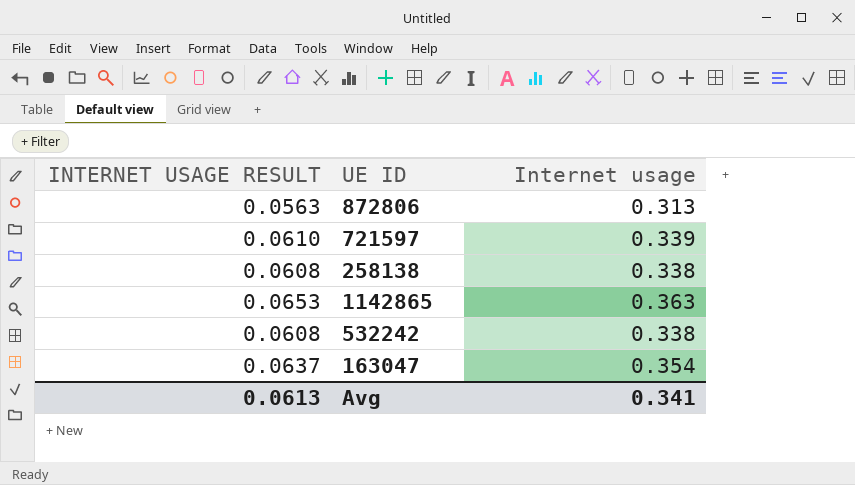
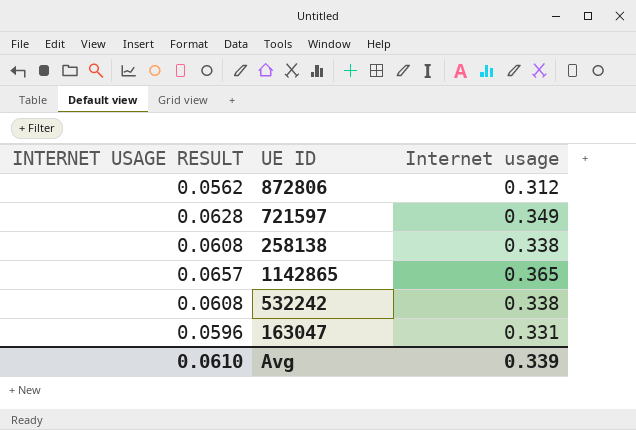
872806 | INTERNET USAGE RESULT: 0.0563 -> 0.0562
872806 | Internet usage: 0.313 -> 0.312
721597 | INTERNET USAGE RESULT: 0.0610 -> 0.0628
721597 | Internet usage: 0.339 -> 0.349
1142865 | INTERNET USAGE RESULT: 0.0653 -> 0.0657
1142865 | Internet usage: 0.363 -> 0.365
163047 | INTERNET USAGE RESULT: 0.0637 -> 0.0596
163047 | Internet usage: 0.354 -> 0.331
Avg | INTERNET USAGE RESULT: 0.0613 -> 0.0610
Avg | Internet usage: 0.341 -> 0.339

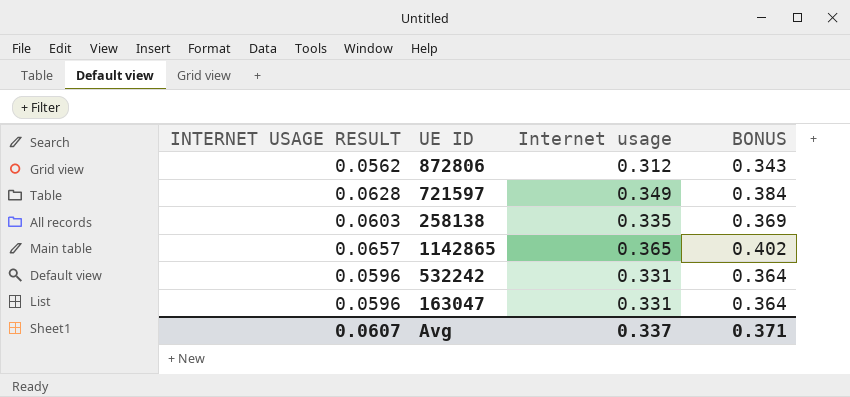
column BONUS | formula: none -> [Internet usage] * 1.1
258138 | INTERNET USAGE RESULT: 0.0608 -> 0.0603
258138 | Internet usage: 0.338 -> 0.335
532242 | INTERNET USAGE RESULT: 0.0608 -> 0.0596
532242 | Internet usage: 0.338 -> 0.331
Avg | INTERNET USAGE RESULT: 0.0610 -> 0.0607
Avg | Internet usage: 0.339 -> 0.337

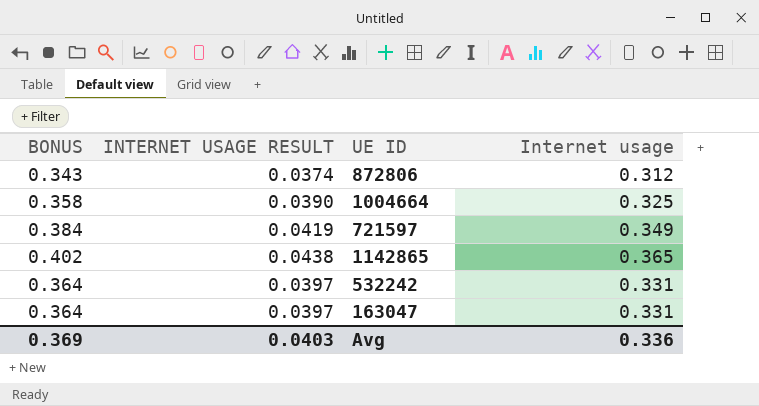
column BONUS | position: 4 -> 1
column INTERNET USAGE RESULT | formula: [Internet usage] * 0.18 -> [Internet usage] * 0.12
row 258138: 0.0603 | 0.335 | 0.369 -> none
row 1004664: none -> 0.358 | 0.0390 | 0.325
Avg | BONUS: 0.371 -> 0.369
Avg | INTERNET USAGE RESULT: 0.0607 -> 0.0403
Avg | Internet usage: 0.337 -> 0.336

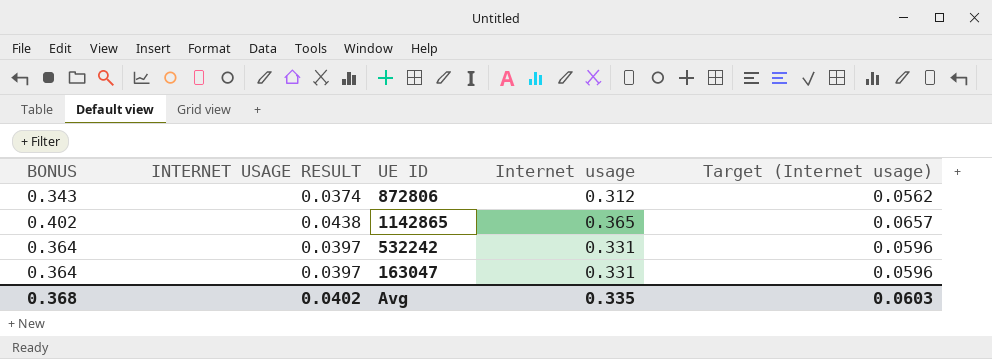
column Target (Internet usage) | formula: none -> [Internet usage] * 0.18
row 1004664: 0.358 | 0.0390 | 0.325 -> none
row 721597: 0.384 | 0.0419 | 0.349 -> none
Avg | BONUS: 0.369 -> 0.368
Avg | INTERNET USAGE RESULT: 0.0403 -> 0.0402
Avg | Internet usage: 0.336 -> 0.335

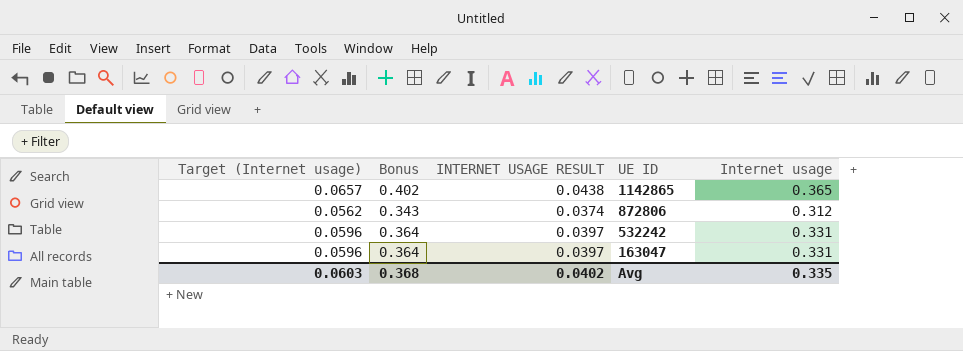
row order: none -> UE ID descending
column Target (Internet usage) | position: 5 -> 1
column name: BONUS -> Bonus

